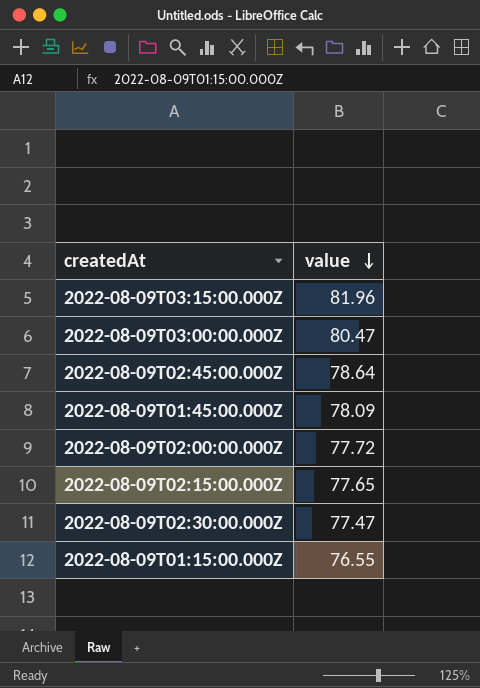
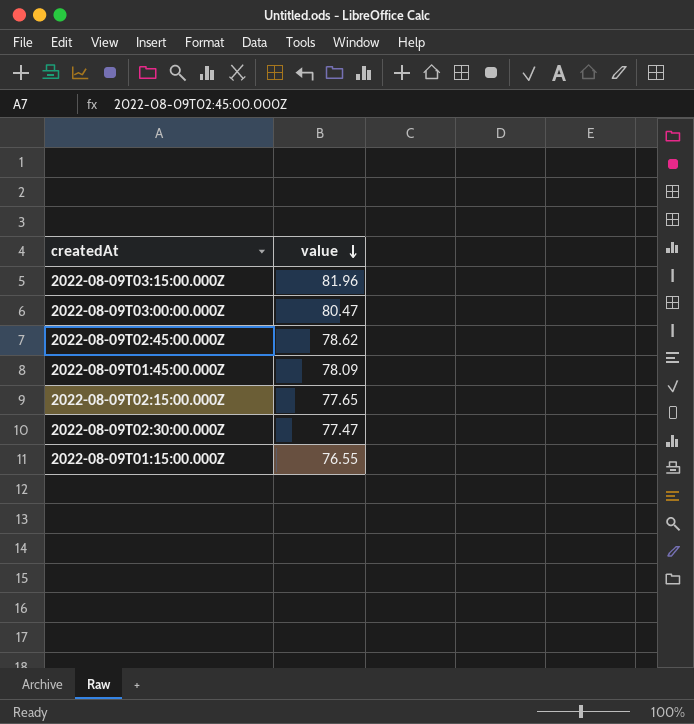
row 2022-08-09T02:00:00.000Z: 77.72 -> none
2022-08-09T02:45:00.000Z | value: 78.64 -> 78.62

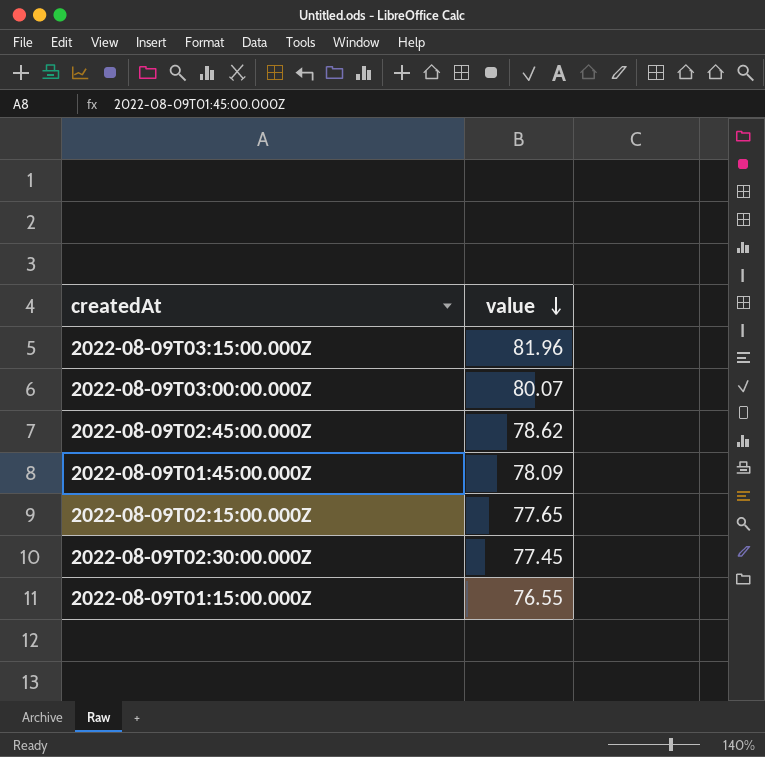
2022-08-09T03:00:00.000Z | value: 80.47 -> 80.07
2022-08-09T02:30:00.000Z | value: 77.47 -> 77.45

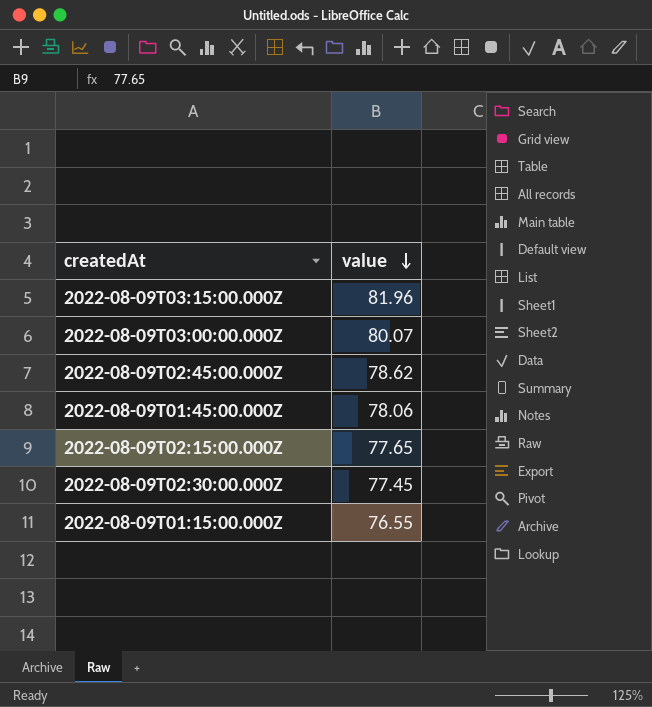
2022-08-09T01:45:00.000Z | value: 78.09 -> 78.06

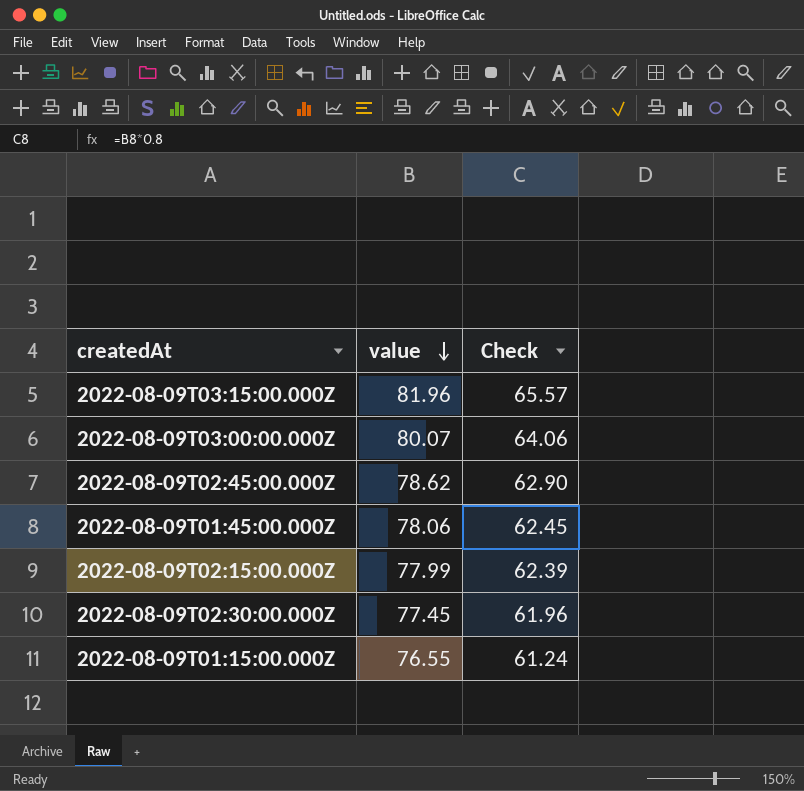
column Check | formula: none -> [value] * 0.8
2022-08-09T02:15:00.000Z | value: 77.65 -> 77.99

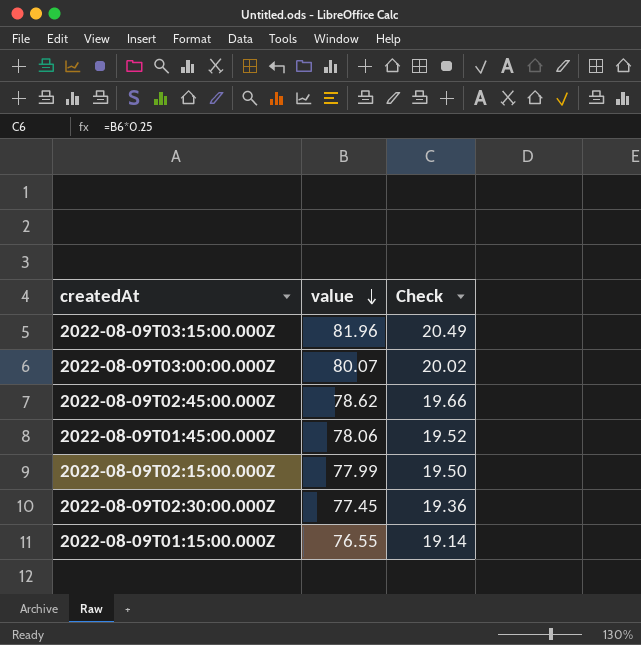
column Check | formula: [value] * 0.8 -> [value] * 0.25

